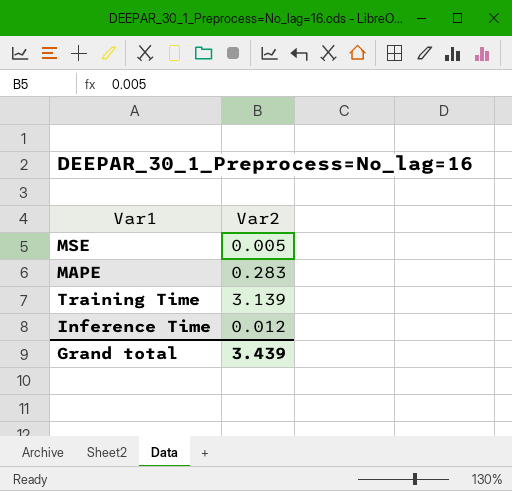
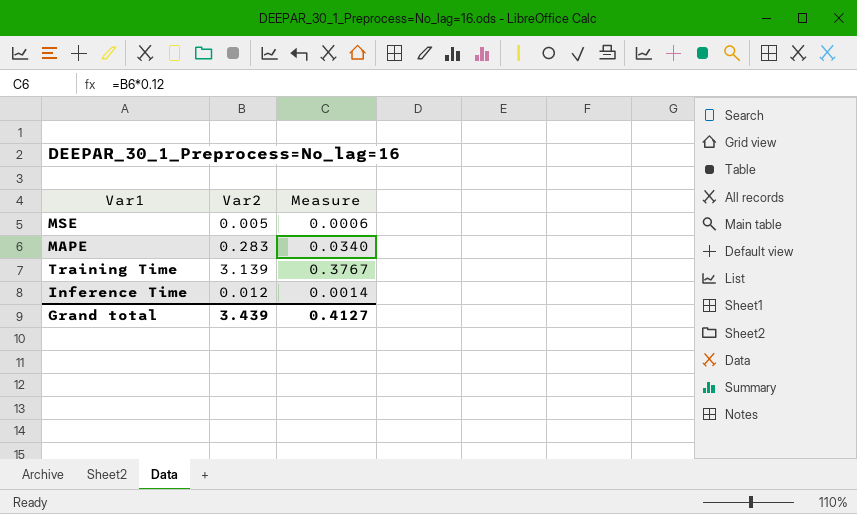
column Measure | formula: none -> [Var2] * 0.12

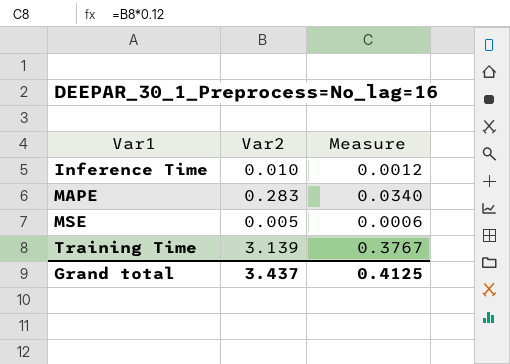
row order: none -> Var1 ascending
Inference Time | Var2: 0.012 -> 0.010
Inference Time | Measure: 0.0014 -> 0.0012
Grand total | Var2: 3.439 -> 3.437
Grand total | Measure: 0.4127 -> 0.4125

